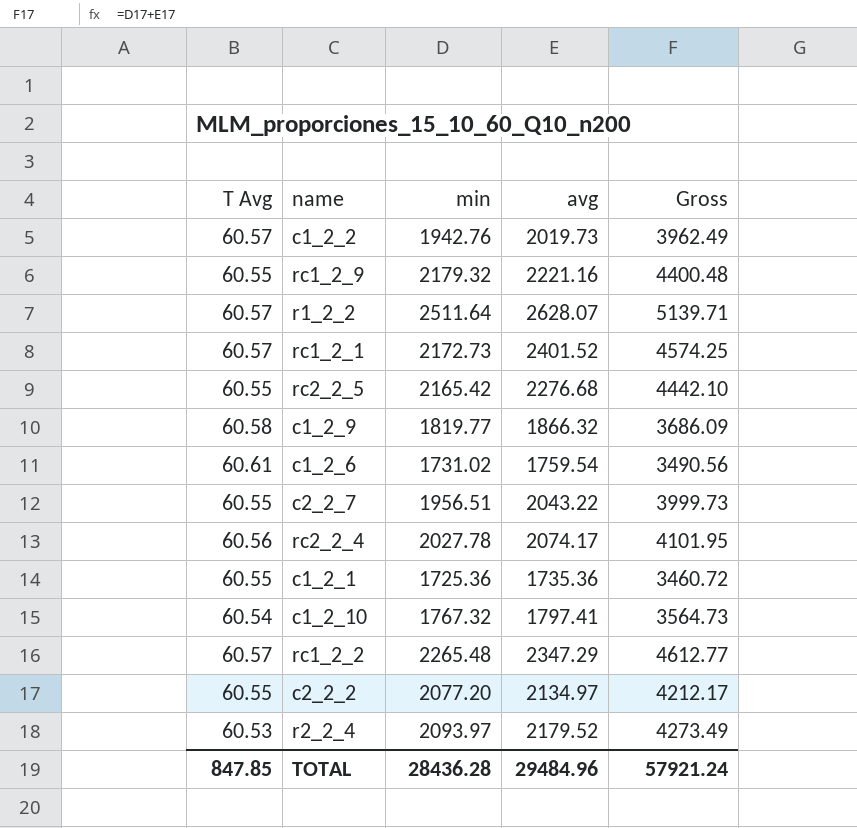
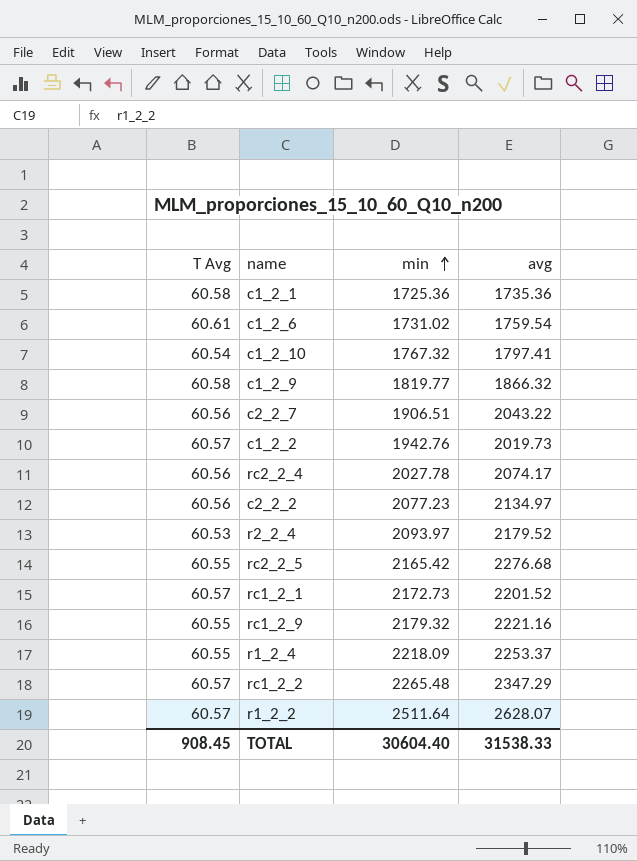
row order: none -> min ascending
column Gross | formula: [min] + [avg] -> none
c1_2_1 | T Avg: 60.55 -> 60.58
c2_2_7 | T Avg: 60.55 -> 60.56
c2_2_7 | min: 1956.51 -> 1906.51
c2_2_2 | T Avg: 60.55 -> 60.56
c2_2_2 | min: 2077.20 -> 2077.23
rc1_2_1 | avg: 2401.52 -> 2201.52
row r1_2_4: none -> 60.55 | 2218.09 | 2253.37
TOTAL | T Avg: 847.85 -> 908.45
TOTAL | min: 28436.28 -> 30604.40
TOTAL | avg: 29484.96 -> 31538.33

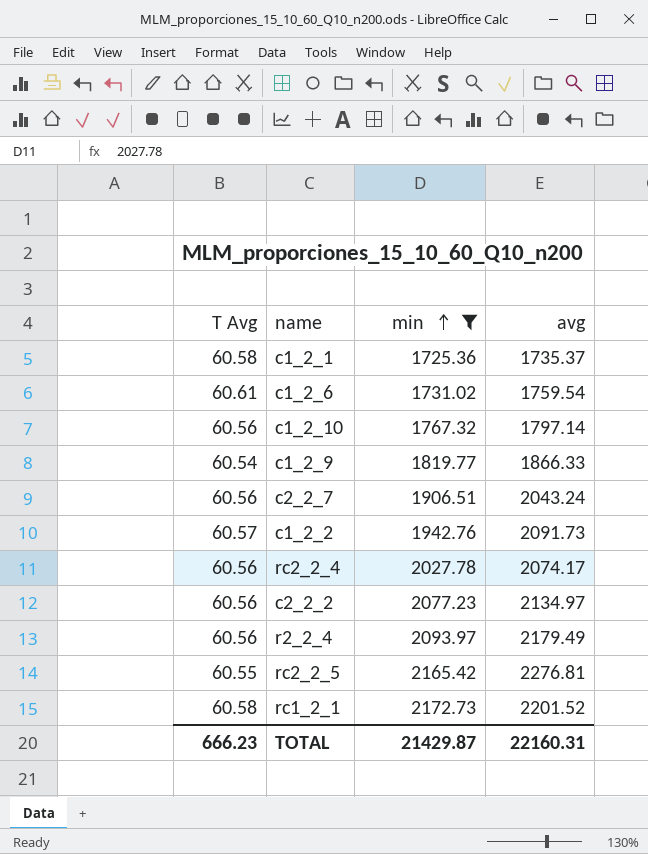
filter: none -> min <= 2172.73
c1_2_1 | avg: 1735.36 -> 1735.37
c1_2_10 | T Avg: 60.54 -> 60.56
c1_2_10 | avg: 1797.41 -> 1797.14
c1_2_9 | T Avg: 60.58 -> 60.54
c1_2_9 | avg: 1866.32 -> 1866.33
c2_2_7 | avg: 2043.22 -> 2043.24
c1_2_2 | avg: 2019.73 -> 2091.73
r2_2_4 | T Avg: 60.53 -> 60.56
r2_2_4 | avg: 2179.52 -> 2179.49
rc2_2_5 | avg: 2276.68 -> 2276.81
rc1_2_1 | T Avg: 60.57 -> 60.58
TOTAL | T Avg: 908.45 -> 666.23
TOTAL | min: 30604.40 -> 21429.87
TOTAL | avg: 31538.33 -> 22160.31

